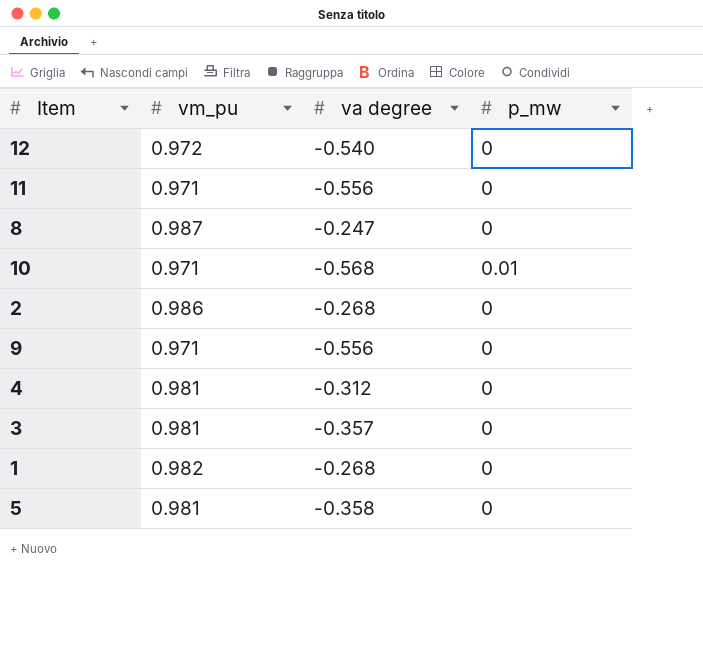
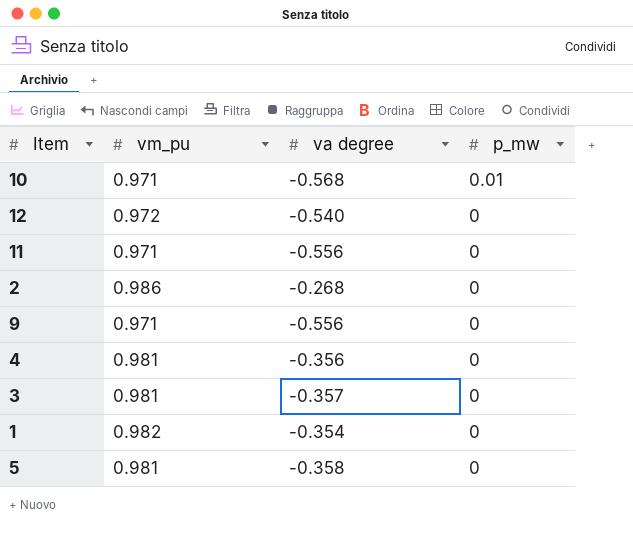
row order: none -> p_mw descending
row 8: 0.987 | -0.247 | 0 -> none
4 | va degree: -0.312 -> -0.356
1 | va degree: -0.268 -> -0.354

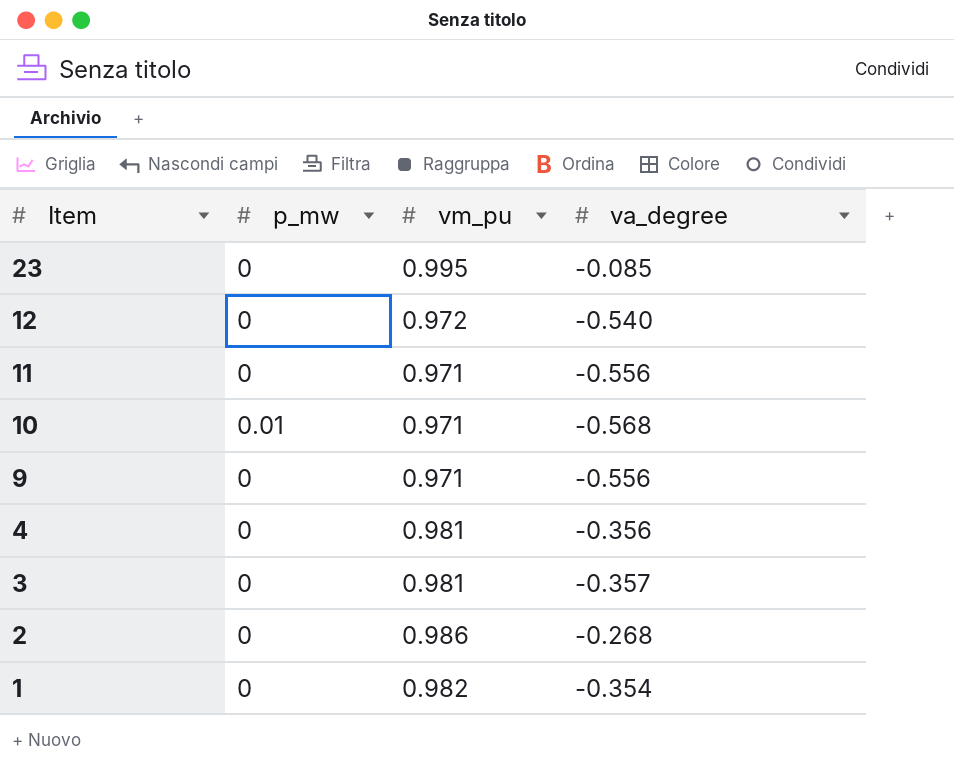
row order: p_mw descending -> Item descending
column p_mw | position: 4 -> 2
column name: va degree -> va_degree
row 5: 0.981 | -0.358 | 0 -> none
row 23: none -> 0 | 0.995 | -0.085

